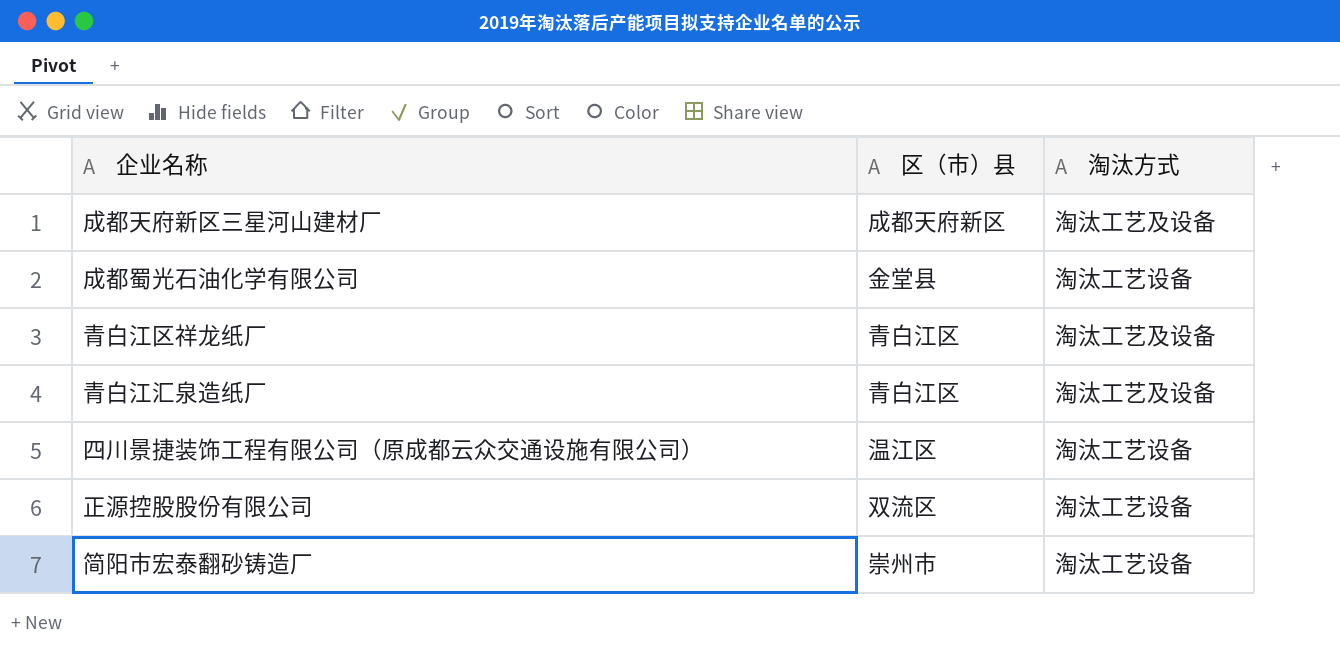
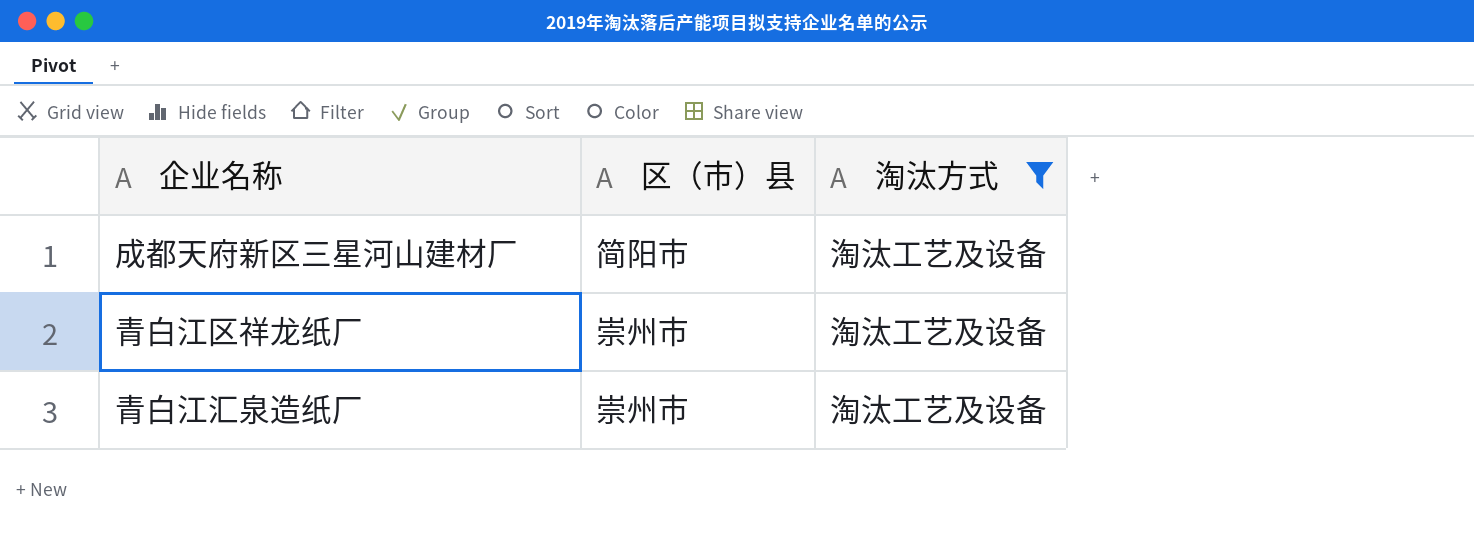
filter: none -> 淘汰方式 = 淘汰工艺及设备
成都天府新区三星河山建材厂 | 区（市）县: 成都天府新区 -> 简阳市
青白江区祥龙纸厂 | 区（市）县: 青白江区 -> 崇州市
青白江汇泉造纸厂 | 区（市）县: 青白江区 -> 崇州市

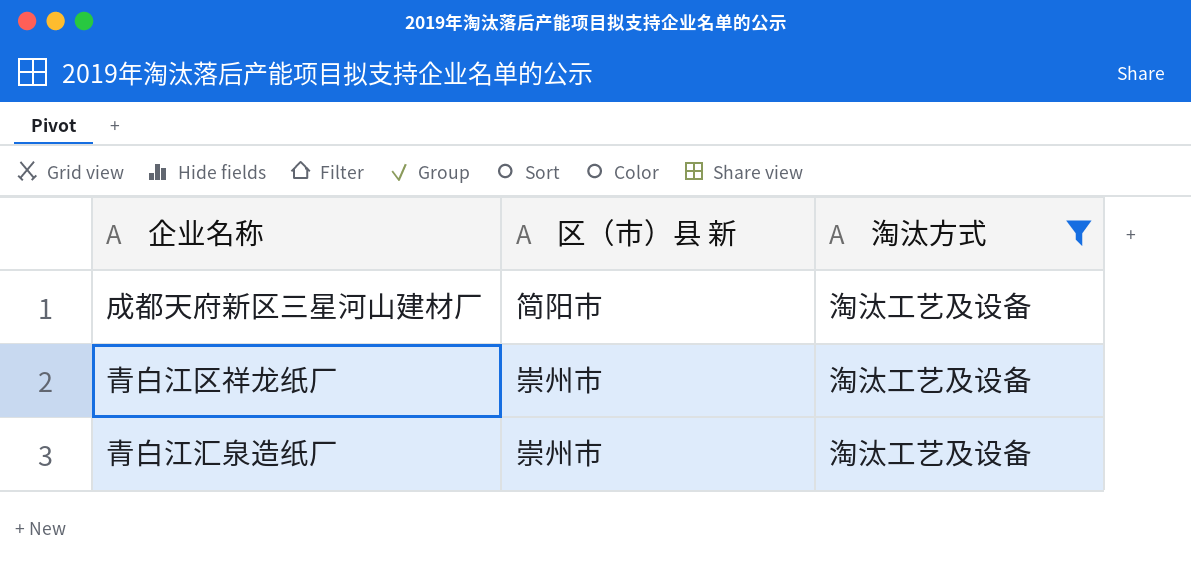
column name: 区（市）县 -> 区（市）县 新

